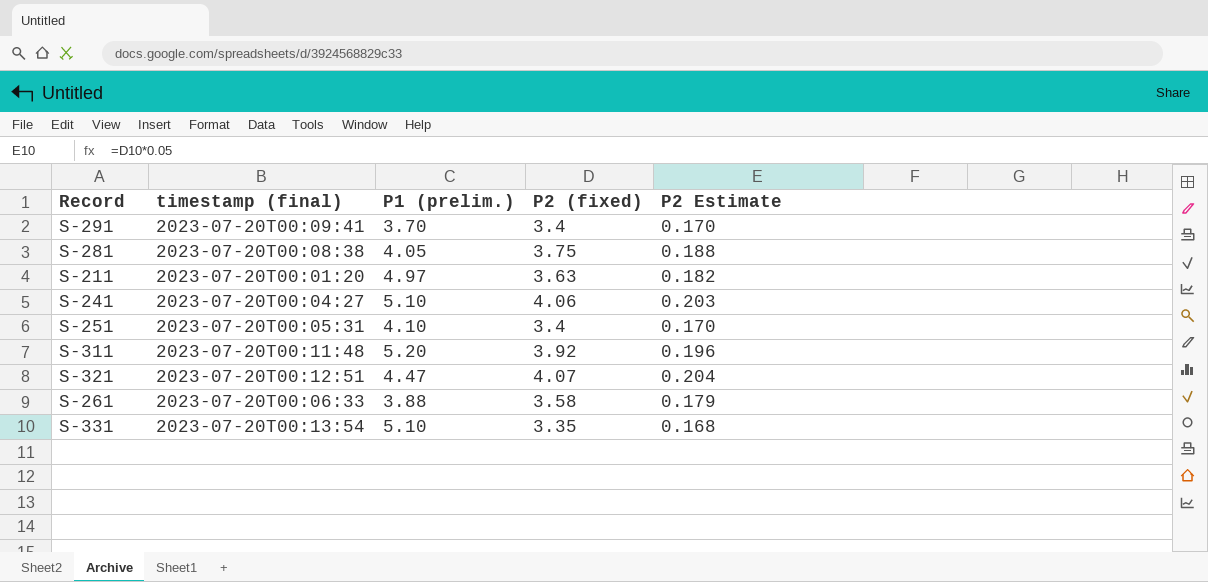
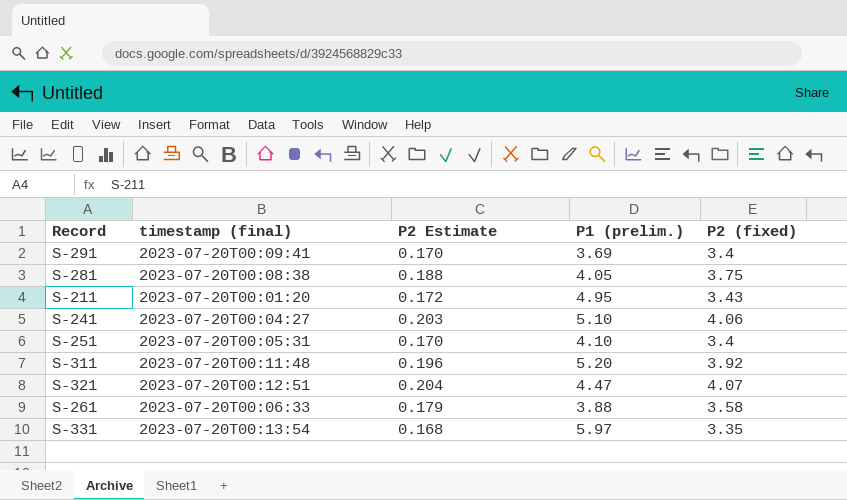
column P2 Estimate | position: 5 -> 3
S-291 | P1 (prelim.): 3.70 -> 3.69
S-211 | P2 Estimate: 0.182 -> 0.172
S-211 | P1 (prelim.): 4.97 -> 4.95
S-211 | P2 (fixed): 3.63 -> 3.43
S-331 | P1 (prelim.): 5.10 -> 5.97

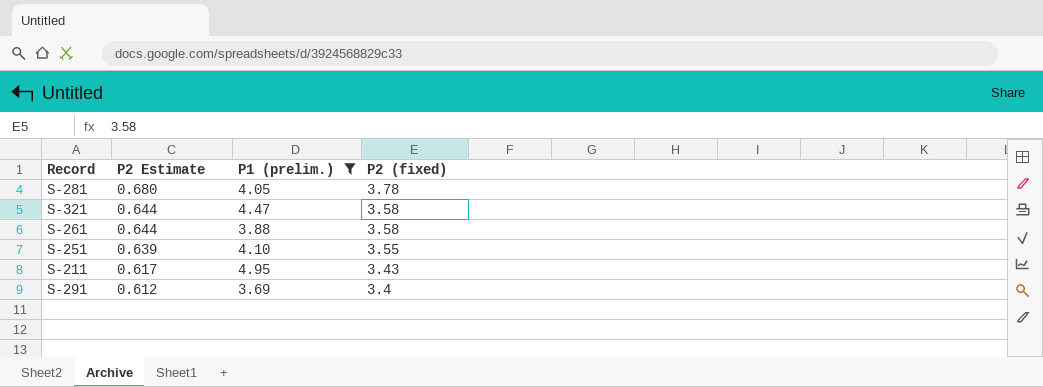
filter: none -> P1 (prelim.) <= 4.95
row order: none -> P2 Estimate descending
column timestamp (final) | position: 2 -> none
column P2 Estimate | formula: [P2 (fixed)] * 0.05 -> [P2 (fixed)] * 0.18
S-281 | P2 (fixed): 3.75 -> 3.78
S-321 | P2 (fixed): 4.07 -> 3.58
S-251 | P2 (fixed): 3.4 -> 3.55

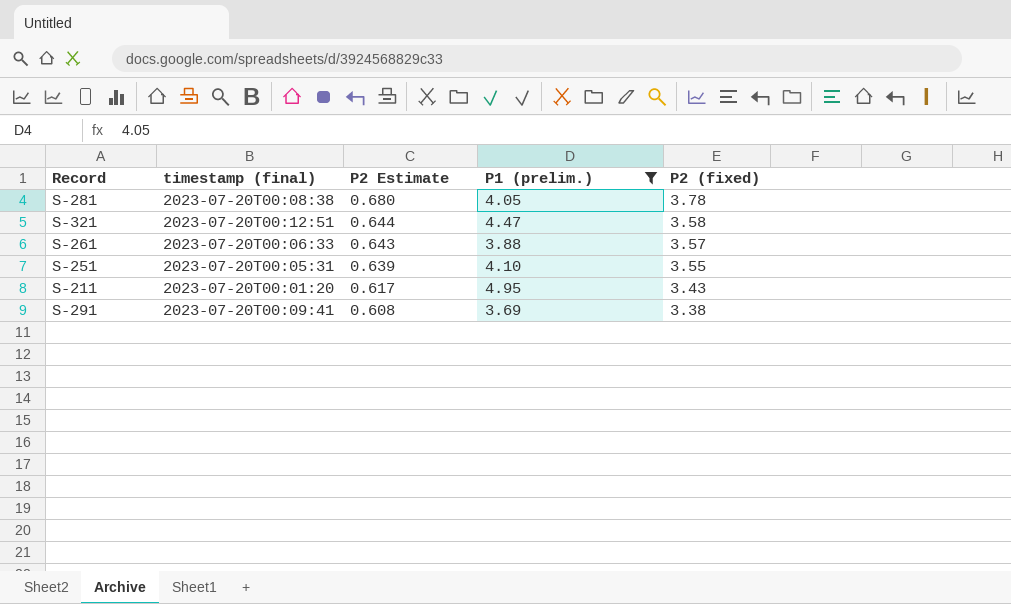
column timestamp (final) | position: none -> 2
S-261 | P2 Estimate: 0.644 -> 0.643
S-261 | P2 (fixed): 3.58 -> 3.57
S-291 | P2 Estimate: 0.612 -> 0.608
S-291 | P2 (fixed): 3.4 -> 3.38

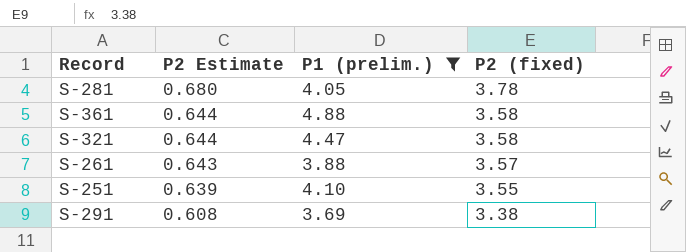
column timestamp (final) | position: 2 -> none
row S-211: 2023-07-20T00:01:20 | 0.617 | 4.95 | 3.43 -> none
row S-361: none -> 0.644 | 4.88 | 3.58

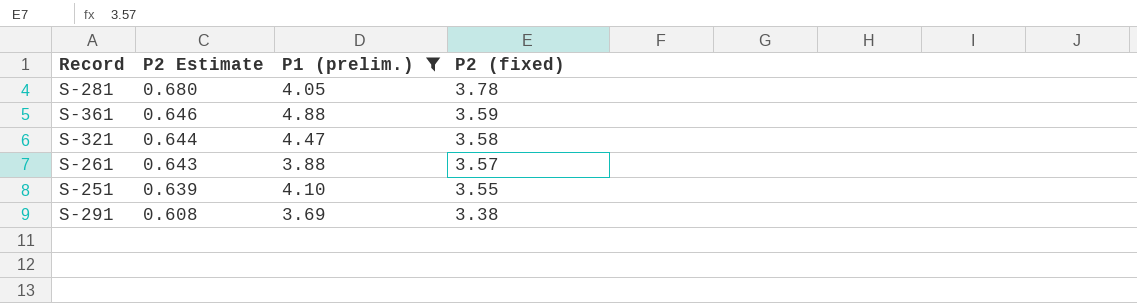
S-361 | P2 Estimate: 0.644 -> 0.646
S-361 | P2 (fixed): 3.58 -> 3.59

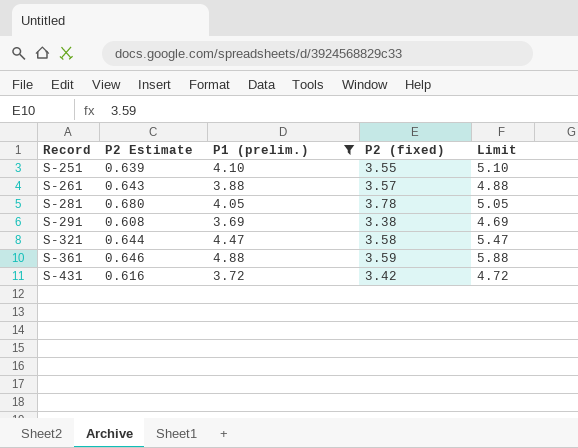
row order: P2 Estimate descending -> Record ascending
column Limit | formula: none -> [P1 (prelim.)] + 1
row S-431: none -> 0.616 | 3.72 | 3.42 | 4.72

